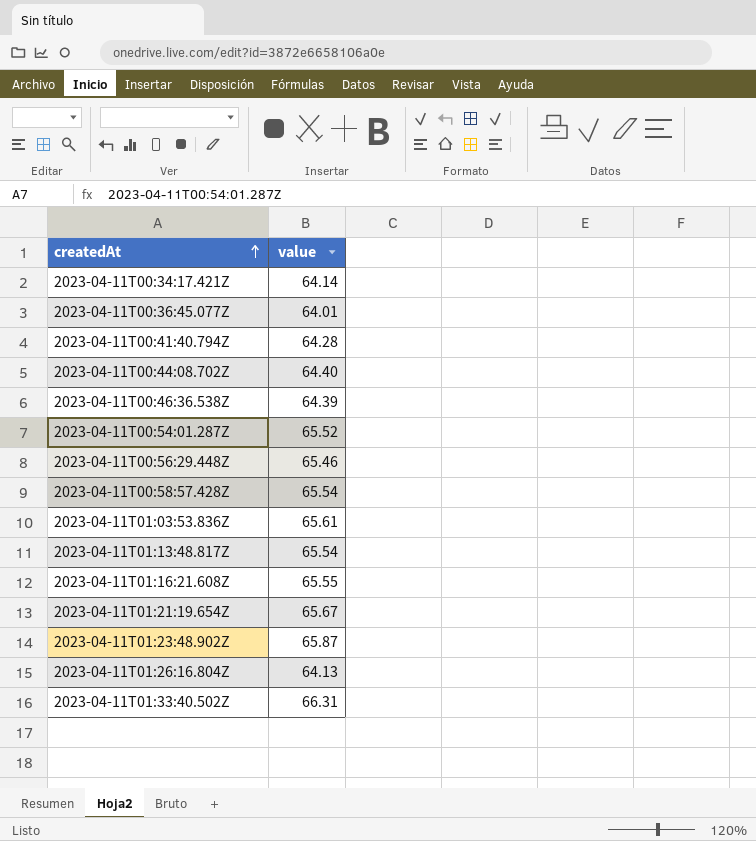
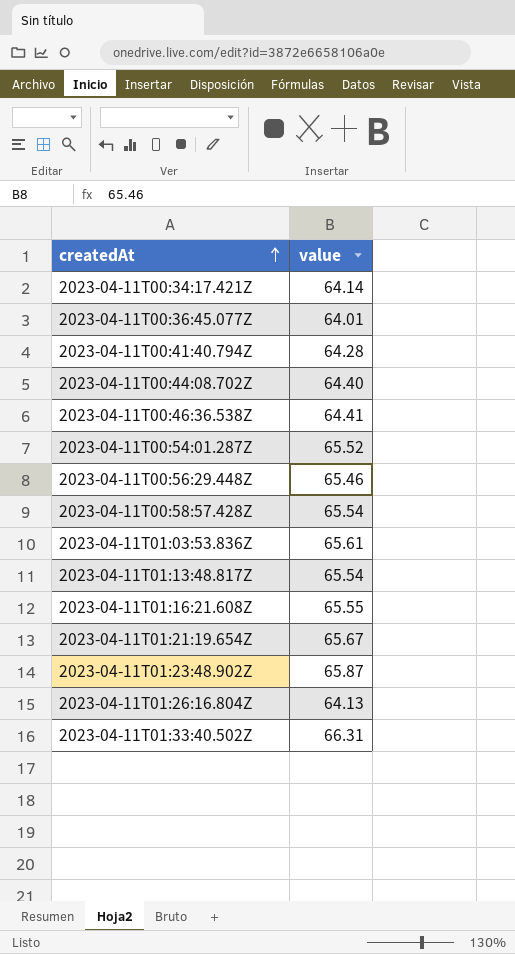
2023-04-11T00:46:36.538Z | value: 64.39 -> 64.41

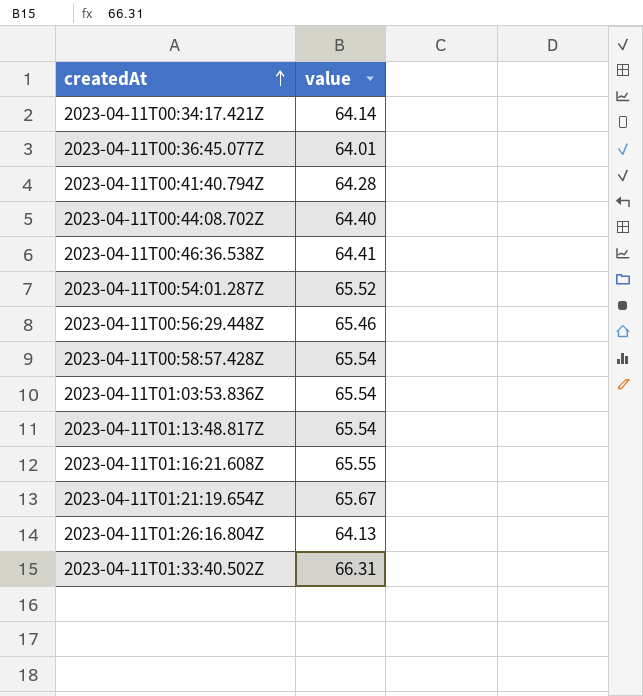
row 2023-04-11T01:23:48.902Z: 65.87 -> none
2023-04-11T01:03:53.836Z | value: 65.61 -> 65.54

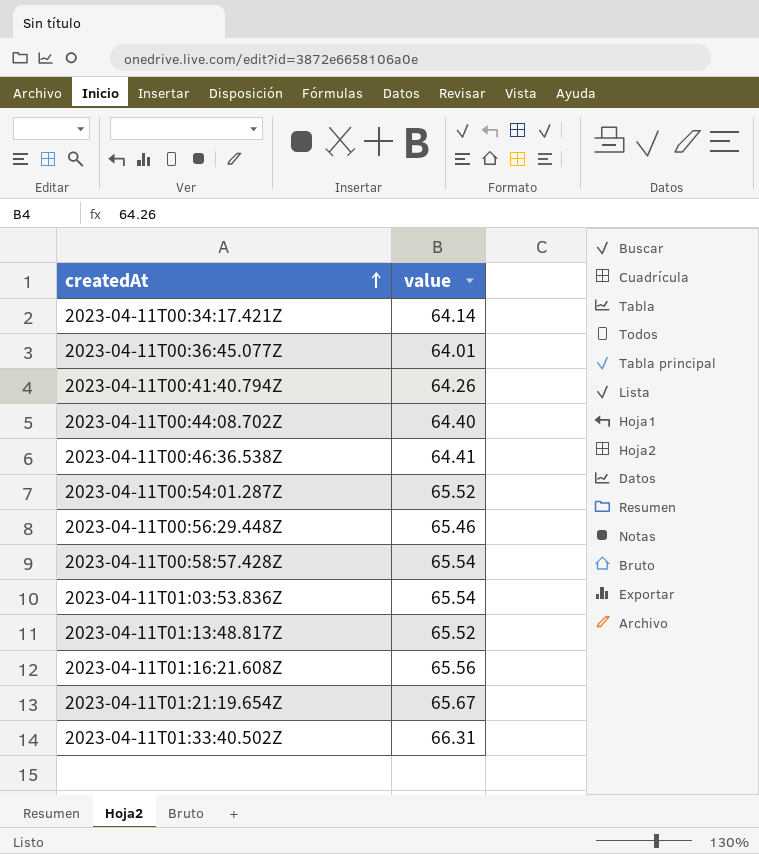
row 2023-04-11T01:26:16.804Z: 64.13 -> none
2023-04-11T00:41:40.794Z | value: 64.28 -> 64.26
2023-04-11T01:13:48.817Z | value: 65.54 -> 65.52
2023-04-11T01:16:21.608Z | value: 65.55 -> 65.56

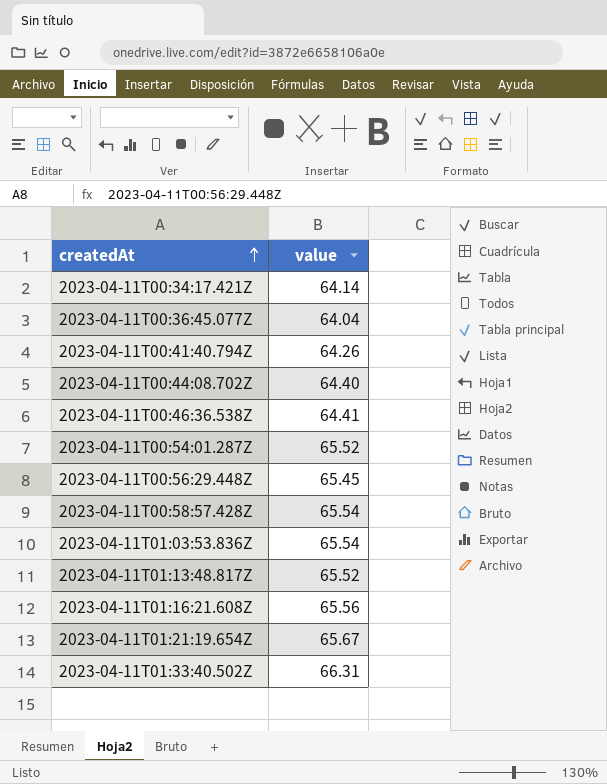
2023-04-11T00:36:45.077Z | value: 64.01 -> 64.04
2023-04-11T00:56:29.448Z | value: 65.46 -> 65.45

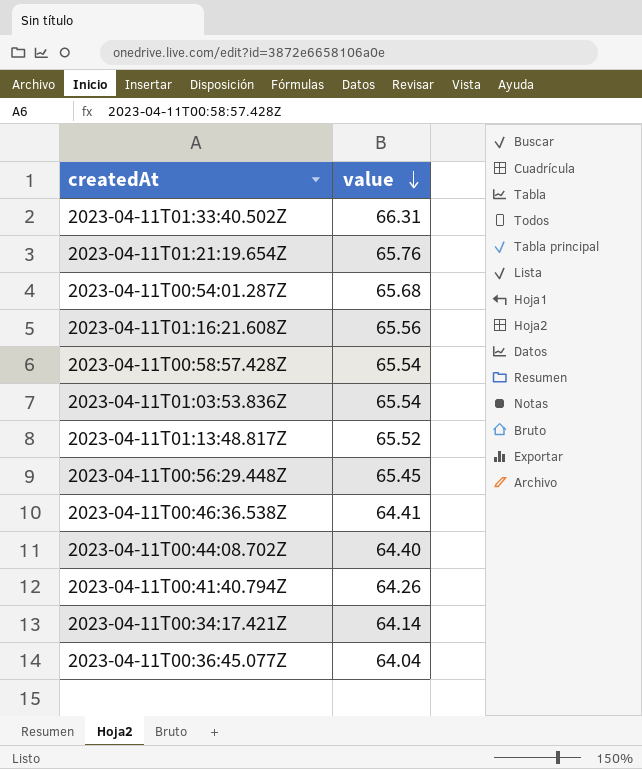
row order: createdAt ascending -> value descending
2023-04-11T01:21:19.654Z | value: 65.67 -> 65.76
2023-04-11T00:54:01.287Z | value: 65.52 -> 65.68

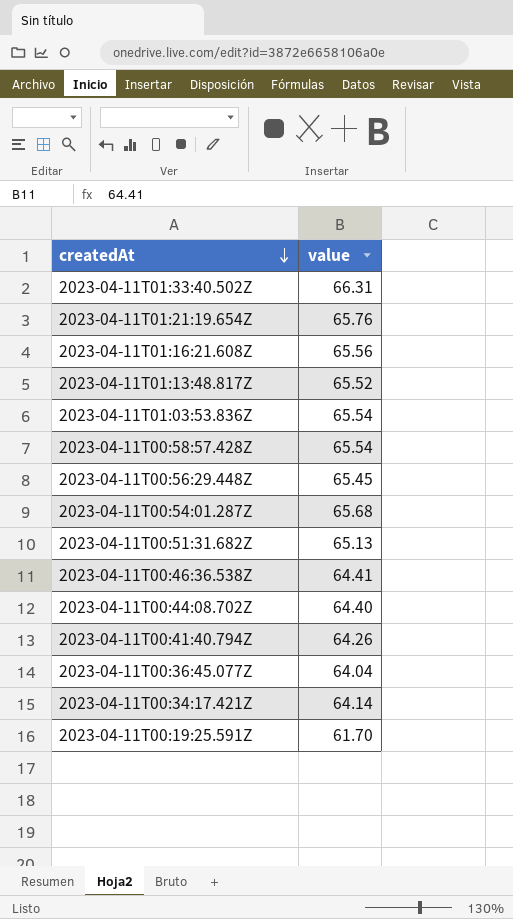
row order: value descending -> createdAt descending
row 2023-04-11T00:51:31.682Z: none -> 65.13
row 2023-04-11T00:19:25.591Z: none -> 61.70

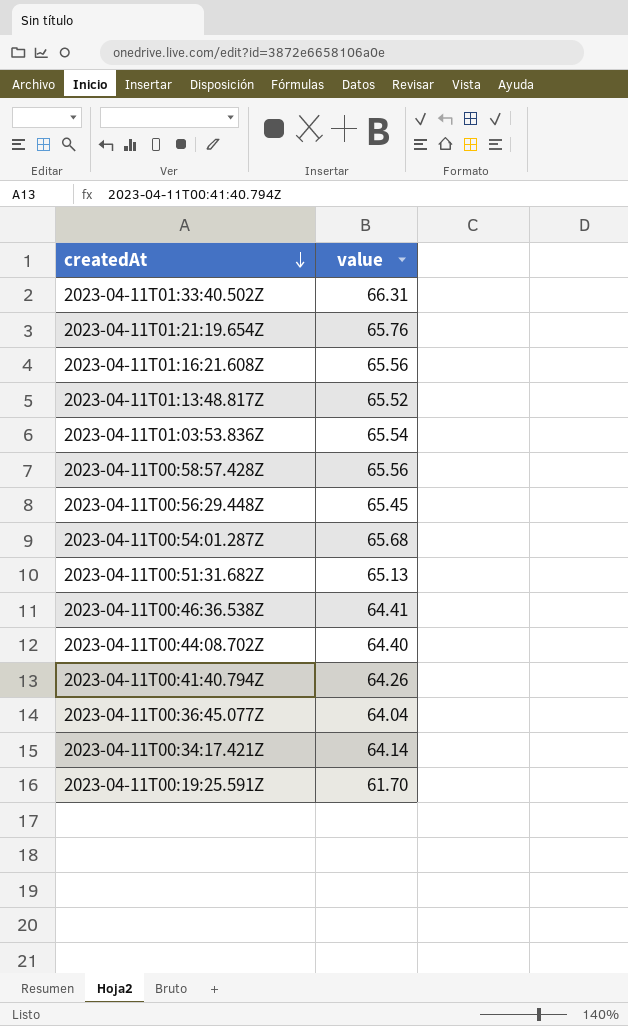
2023-04-11T00:58:57.428Z | value: 65.54 -> 65.56

